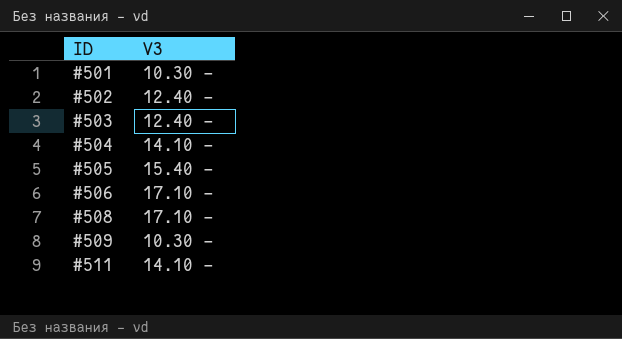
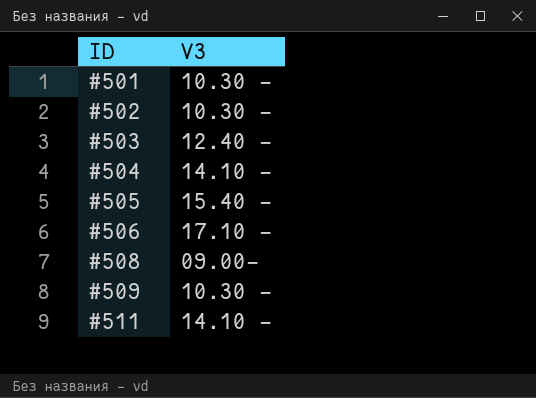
#502 | V3: 12.40 - -> 10.30 -
#508 | V3: 17.10 - -> 09.00-

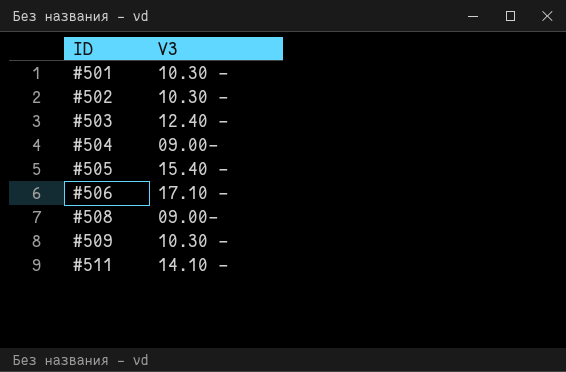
#504 | V3: 14.10 - -> 09.00-

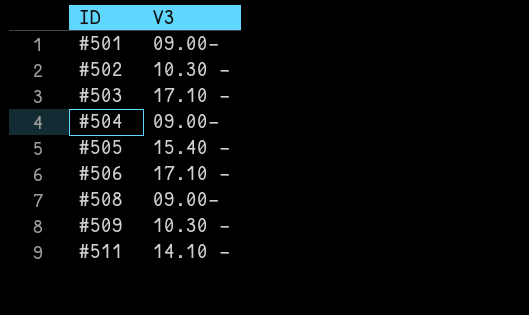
#501 | V3: 10.30 - -> 09.00-
#503 | V3: 12.40 - -> 17.10 -

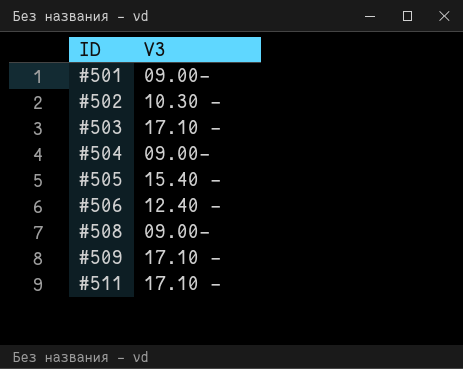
#506 | V3: 17.10 - -> 12.40 -
#509 | V3: 10.30 - -> 17.10 -
#511 | V3: 14.10 - -> 17.10 -

